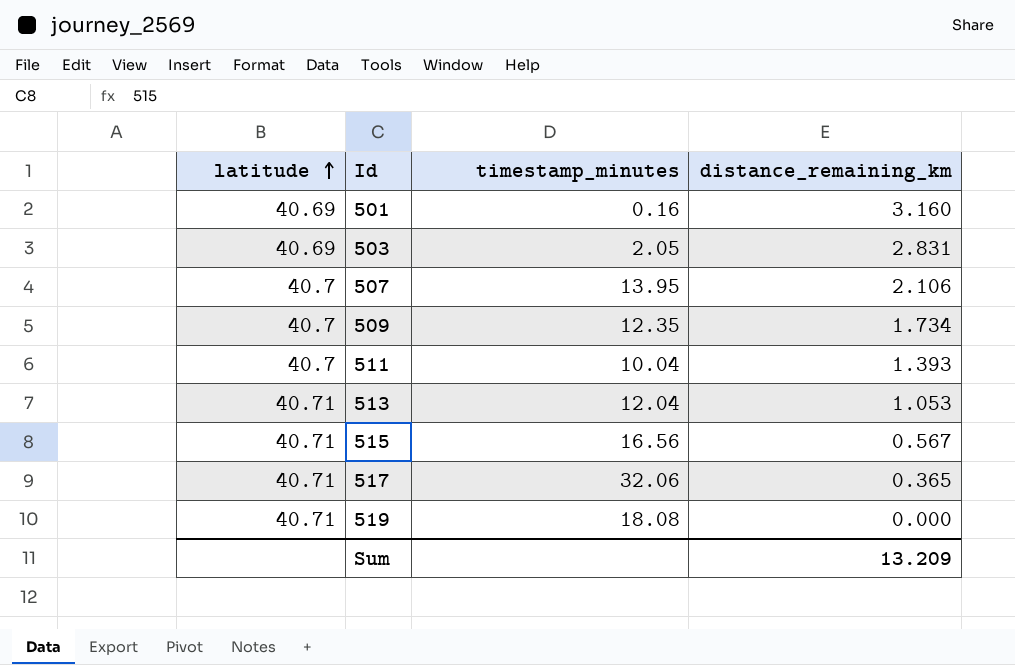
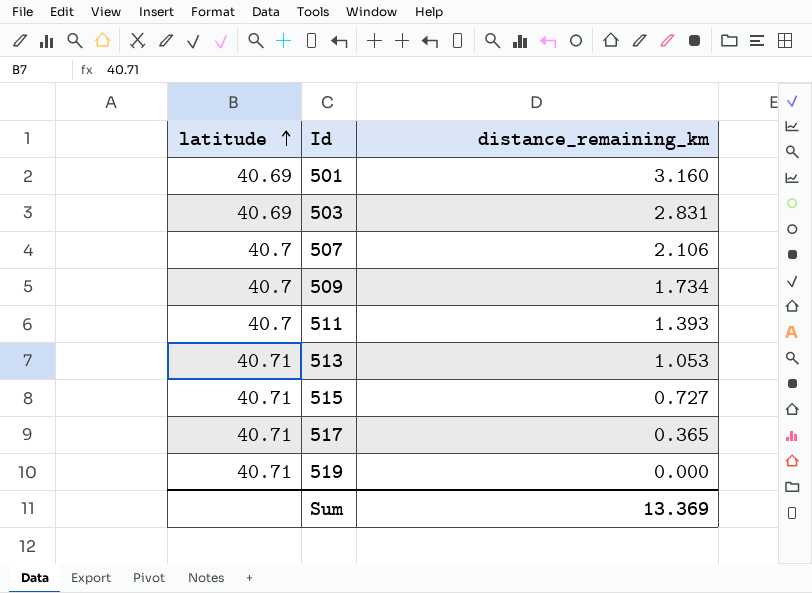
column timestamp_minutes | position: 3 -> none
515 | distance_remaining_km: 0.567 -> 0.727
Sum | distance_remaining_km: 13.209 -> 13.369

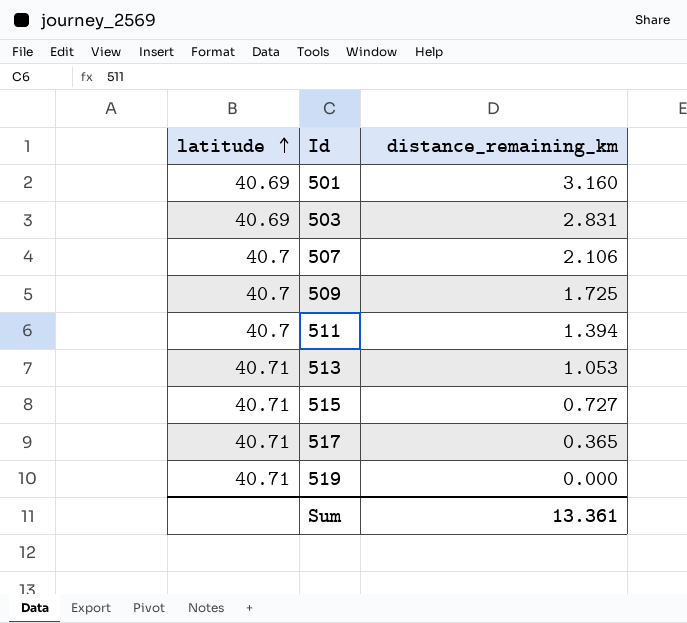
509 | distance_remaining_km: 1.734 -> 1.725
511 | distance_remaining_km: 1.393 -> 1.394
Sum | distance_remaining_km: 13.369 -> 13.361

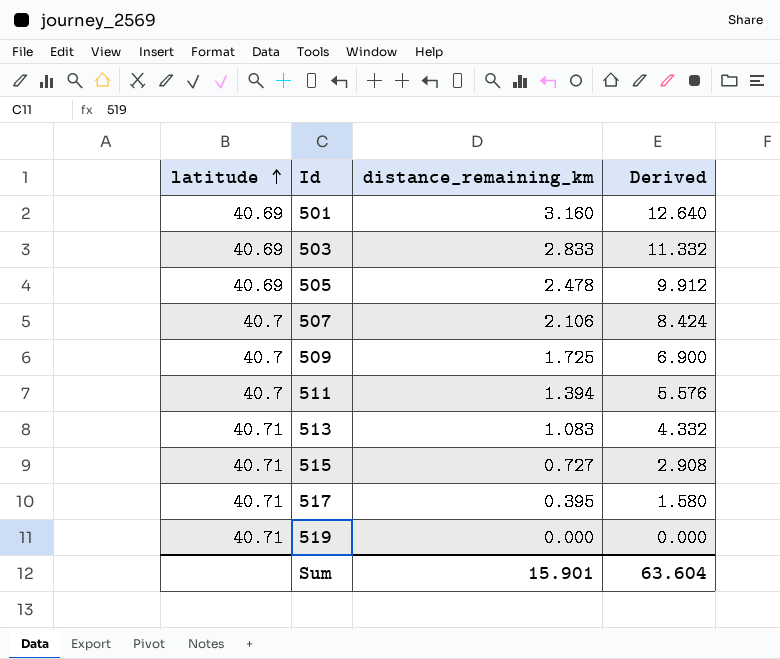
column Derived | formula: none -> [distance_remaining_km] * 4
503 | distance_remaining_km: 2.831 -> 2.833
row 505: none -> 40.69 | 2.478 | 9.912
513 | distance_remaining_km: 1.053 -> 1.083
517 | distance_remaining_km: 0.365 -> 0.395
Sum | distance_remaining_km: 13.361 -> 15.901

